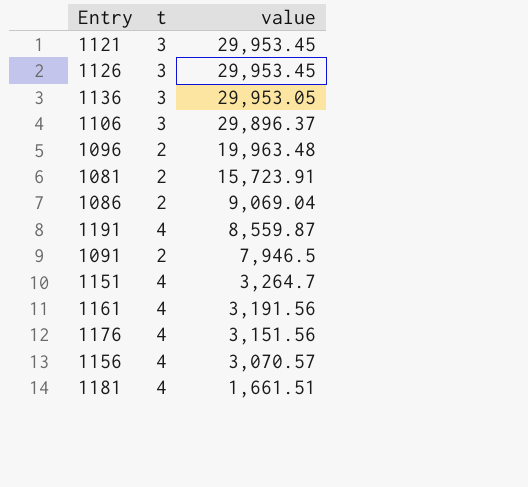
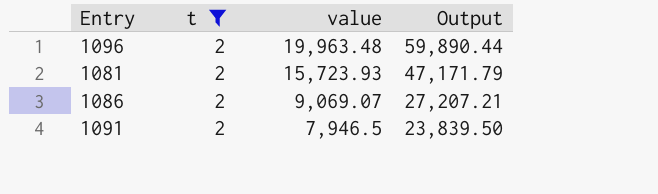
filter: none -> t = 2
column Output | formula: none -> [value] * 3
1081 | value: 15,723.91 -> 15,723.93
1086 | value: 9,069.04 -> 9,069.07

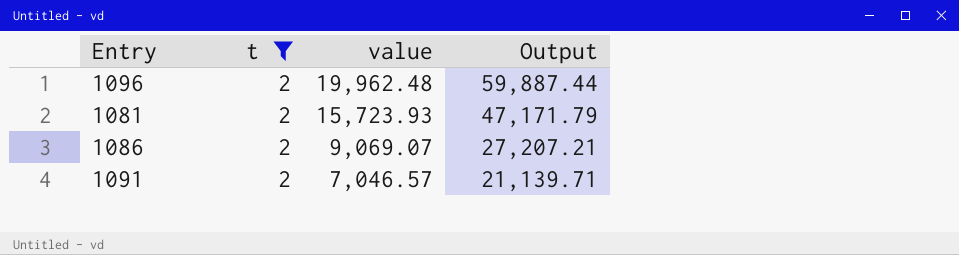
1096 | value: 19,963.48 -> 19,962.48
1096 | Output: 59,890.44 -> 59,887.44
1091 | value: 7,946.5 -> 7,046.57
1091 | Output: 23,839.50 -> 21,139.71

